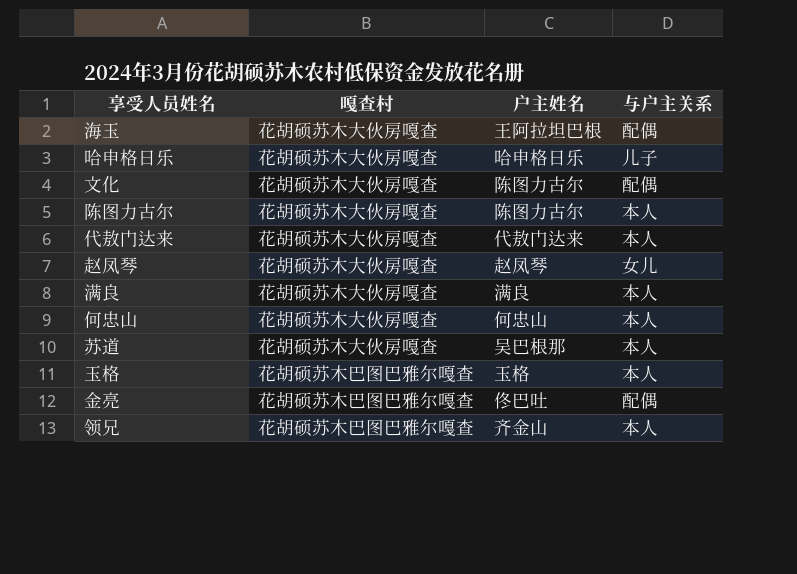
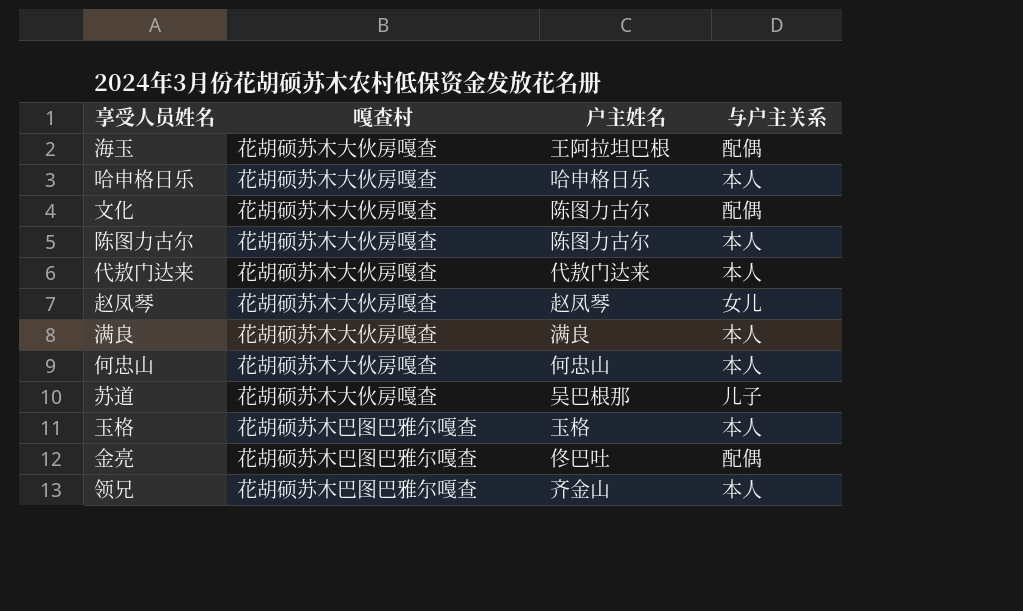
哈申格日乐 | 与户主关系: 儿子 -> 本人
苏道 | 与户主关系: 本人 -> 儿子

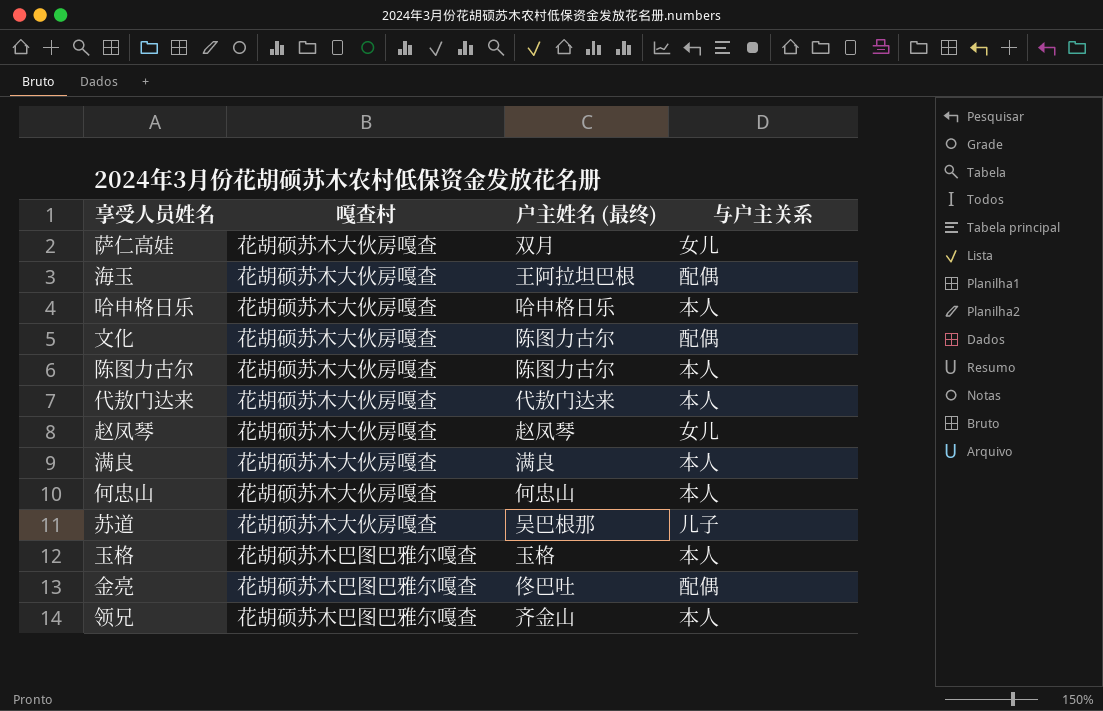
column name: 户主姓名 -> 户主姓名 (最终)
row 萨仁高娃: none -> 花胡硕苏木大伙房嘎查 | 双月 | 女儿

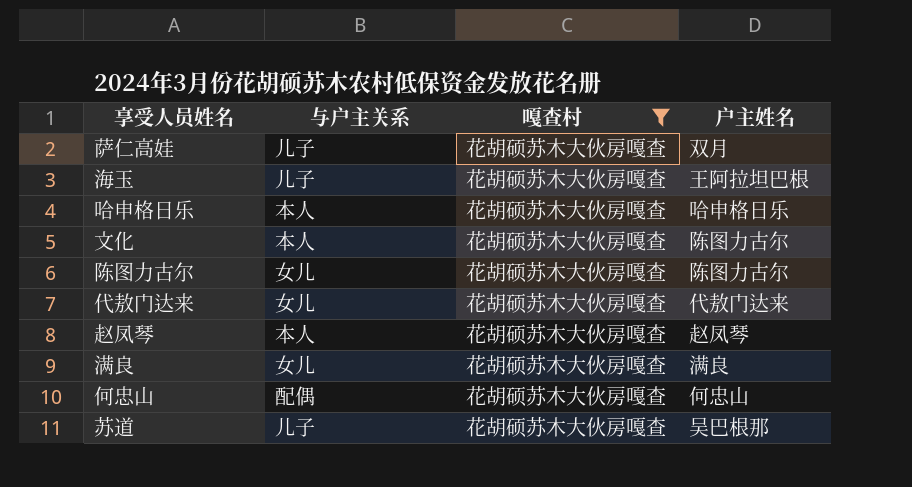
filter: none -> 嘎查村 = 花胡硕苏木大伙房嘎查
column 与户主关系 | position: 4 -> 2
column name: 户主姓名 (最终) -> 户主姓名
萨仁高娃 | 与户主关系: 女儿 -> 儿子
海玉 | 与户主关系: 配偶 -> 儿子
文化 | 与户主关系: 配偶 -> 本人
陈图力古尔 | 与户主关系: 本人 -> 女儿
代敖门达来 | 与户主关系: 本人 -> 女儿
赵凤琴 | 与户主关系: 女儿 -> 本人
满良 | 与户主关系: 本人 -> 女儿
何忠山 | 与户主关系: 本人 -> 配偶

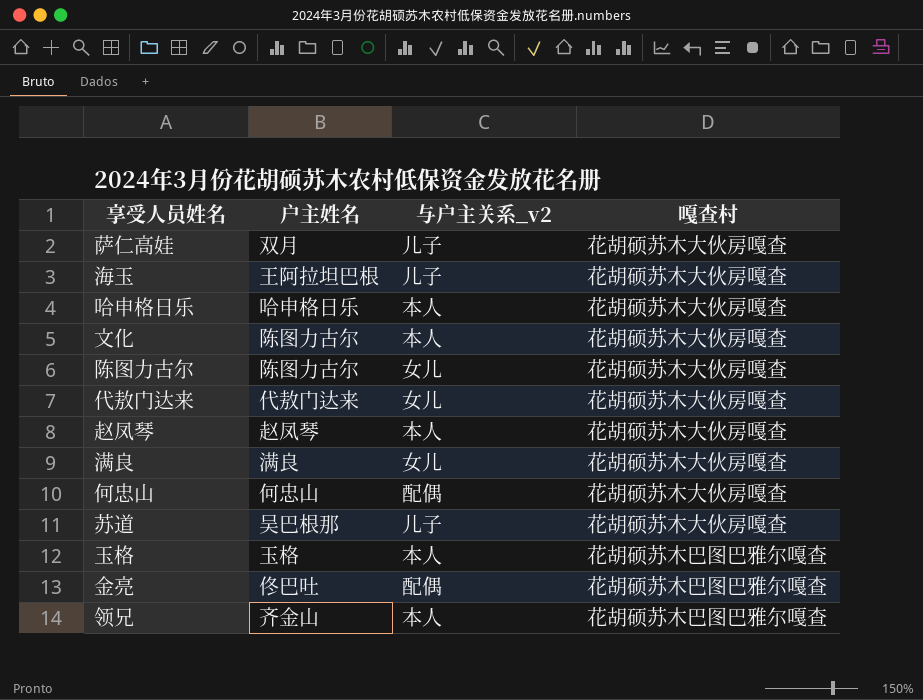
filter: 嘎查村 = 花胡硕苏木大伙房嘎查 -> none
column 户主姓名 | position: 4 -> 2
column name: 与户主关系 -> 与户主关系_v2

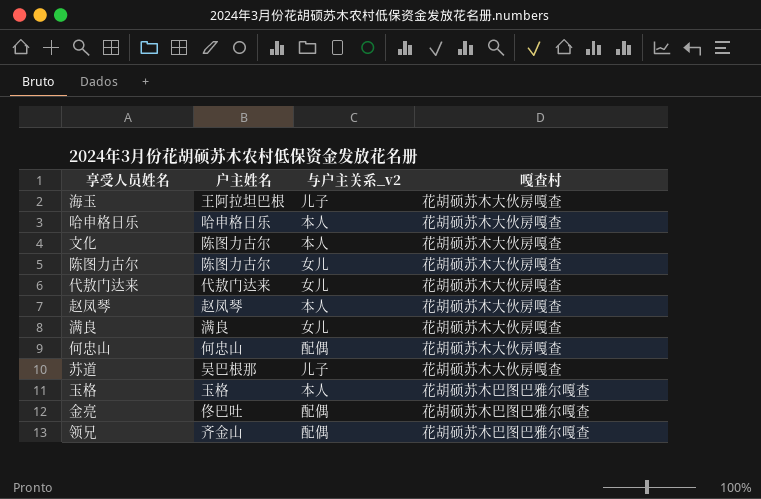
row 萨仁高娃: 双月 | 儿子 | 花胡硕苏木大伙房嘎查 -> none
领兄 | 与户主关系_v2: 本人 -> 配偶

